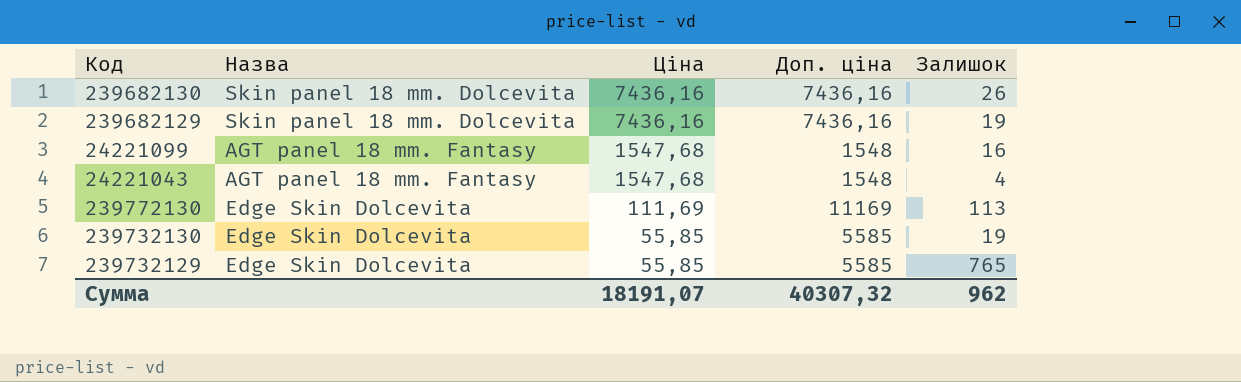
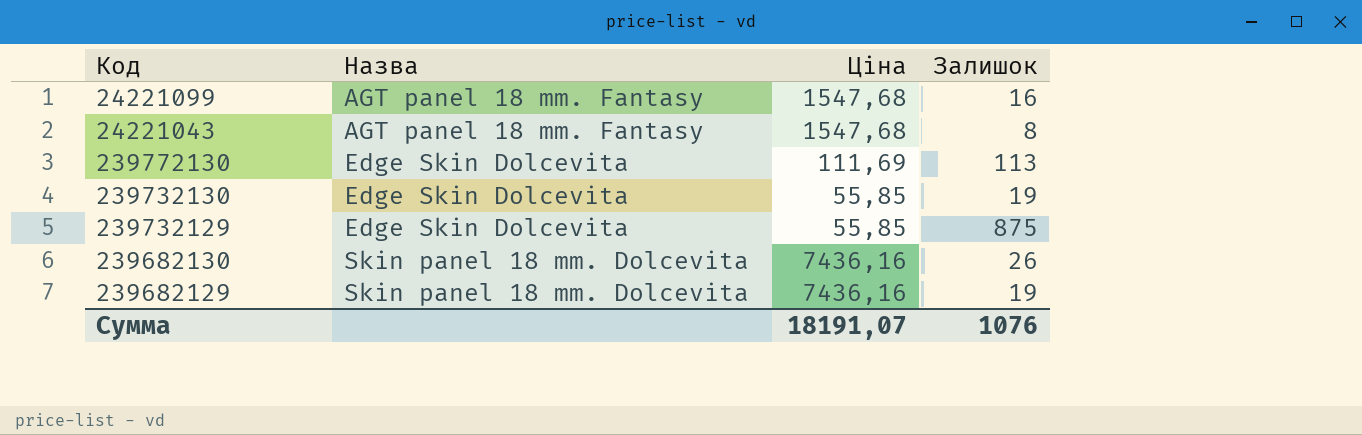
row order: Ціна descending -> Назва ascending
column Доп. ціна | position: 4 -> none
24221043 | Залишок: 4 -> 8
239732129 | Залишок: 765 -> 875
Сумма | Залишок: 962 -> 1076

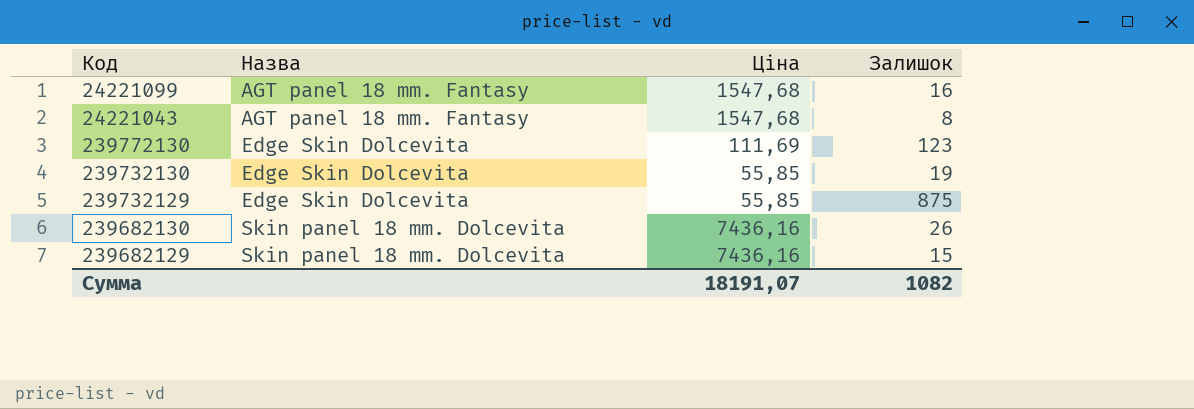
239772130 | Залишок: 113 -> 123
239682129 | Залишок: 19 -> 15
Сумма | Залишок: 1076 -> 1082

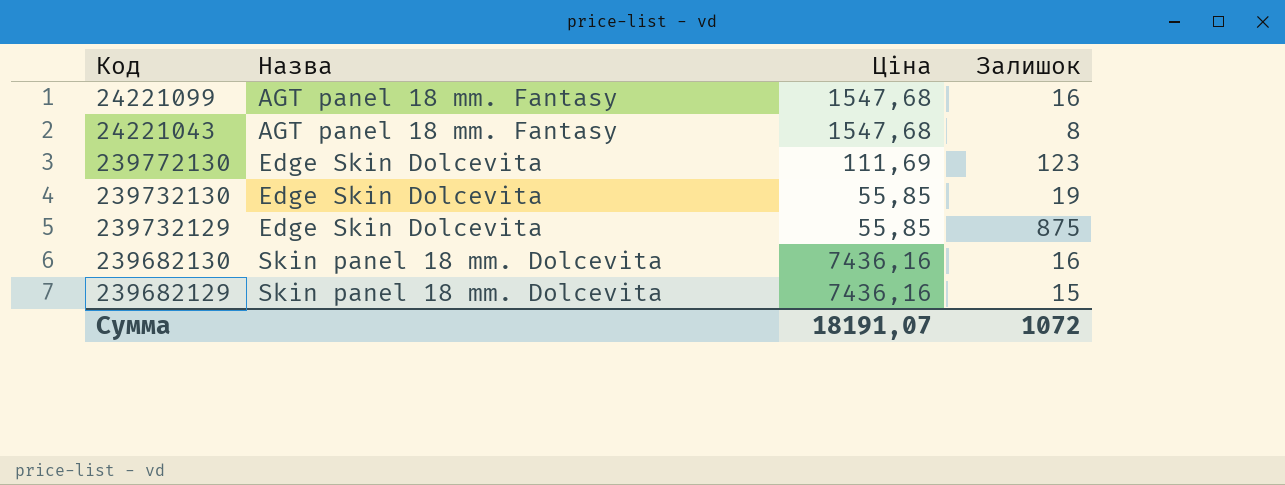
239682130 | Залишок: 26 -> 16
Сумма | Залишок: 1082 -> 1072

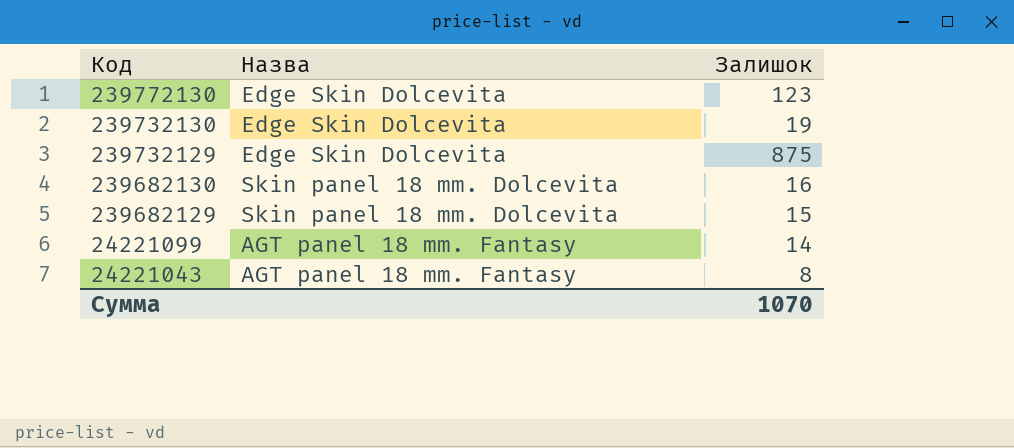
row order: Назва ascending -> Код descending
column Ціна | position: 3 -> none
24221099 | Залишок: 16 -> 14
Сумма | Залишок: 1072 -> 1070

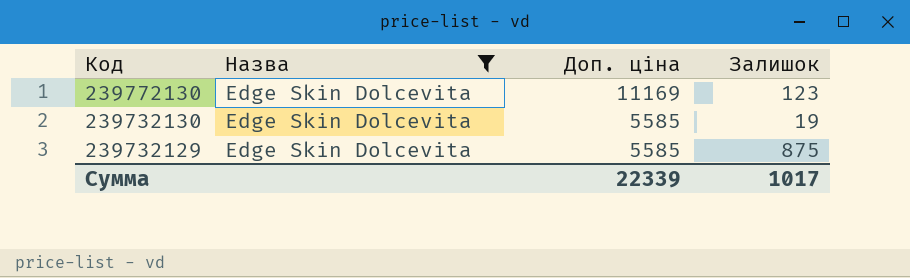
filter: none -> Назва = Edge Skin Dolcevita
column Доп. ціна | position: none -> 3
Сумма | Залишок: 1070 -> 1017

